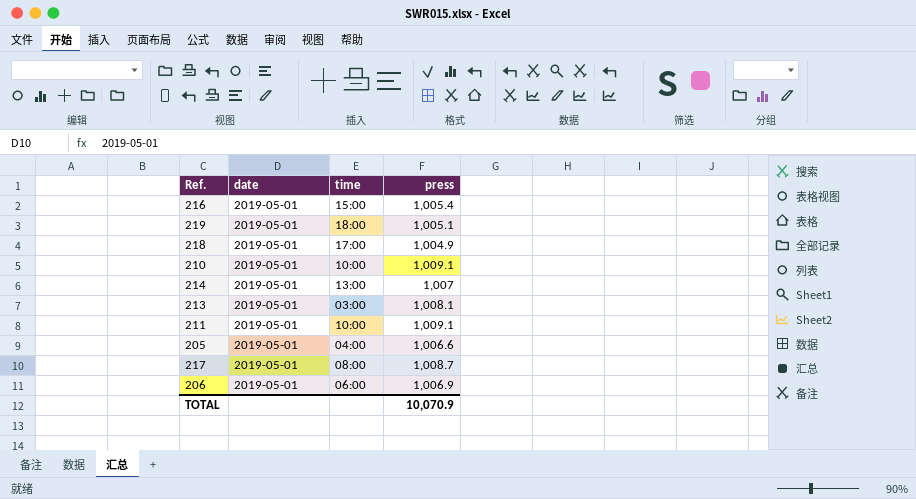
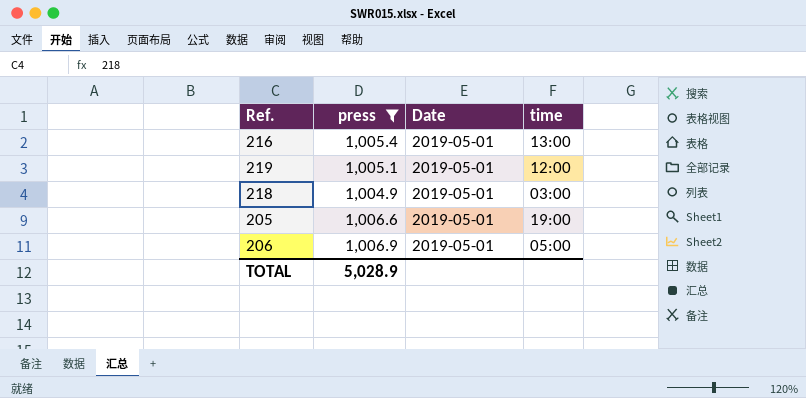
filter: none -> press <= 1,006.9
column press | position: 4 -> 2
column name: date -> Date
216 | time: 15:00 -> 13:00
219 | time: 18:00 -> 12:00
218 | time: 17:00 -> 03:00
205 | time: 04:00 -> 19:00
206 | time: 06:00 -> 05:00
TOTAL | press: 10,070.9 -> 5,028.9

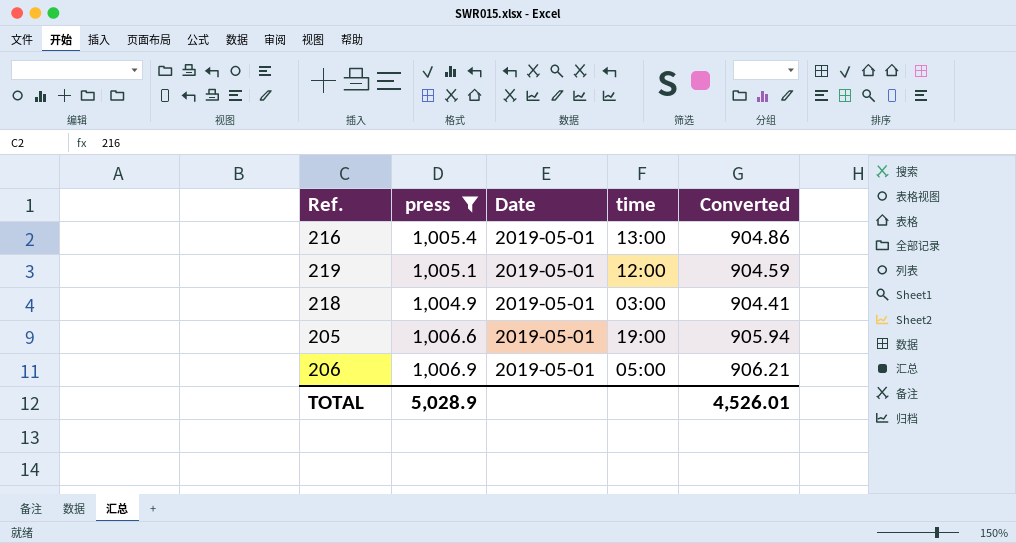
column Converted | formula: none -> [press] * 0.9

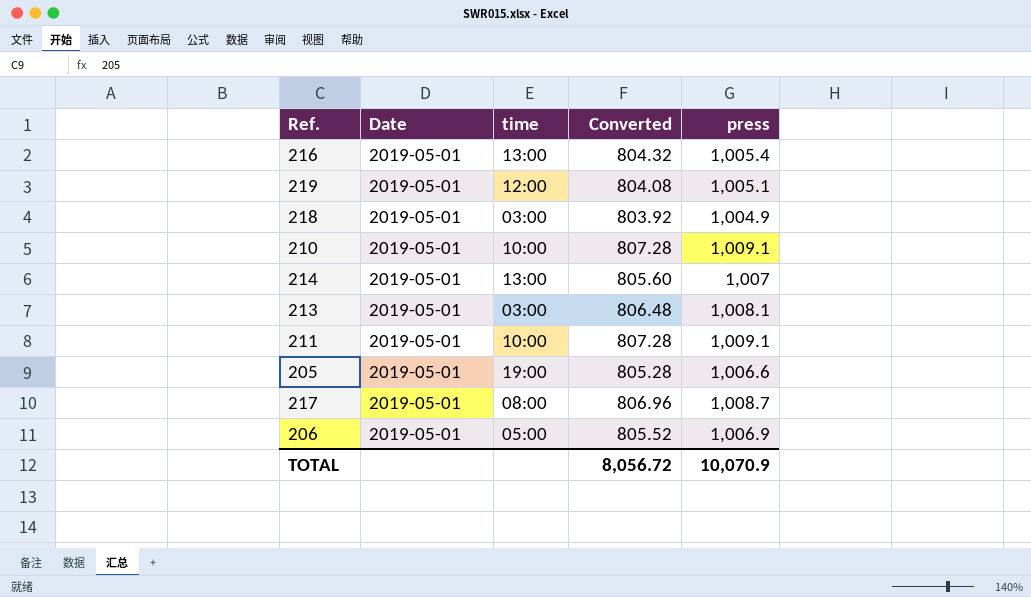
filter: press <= 1,006.9 -> none
column Converted | formula: [press] * 0.9 -> [press] * 0.8
column press | position: 2 -> 5
TOTAL | Converted: 4,526.01 -> 8,056.72
TOTAL | press: 5,028.9 -> 10,070.9

